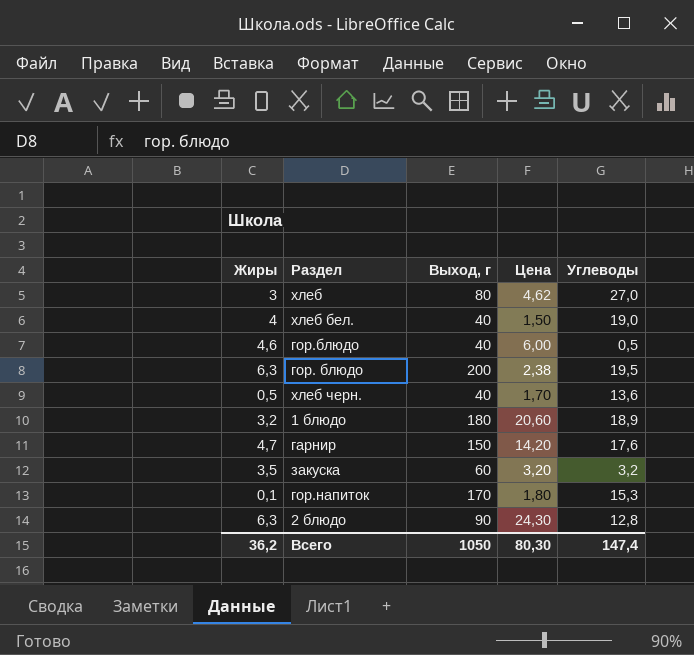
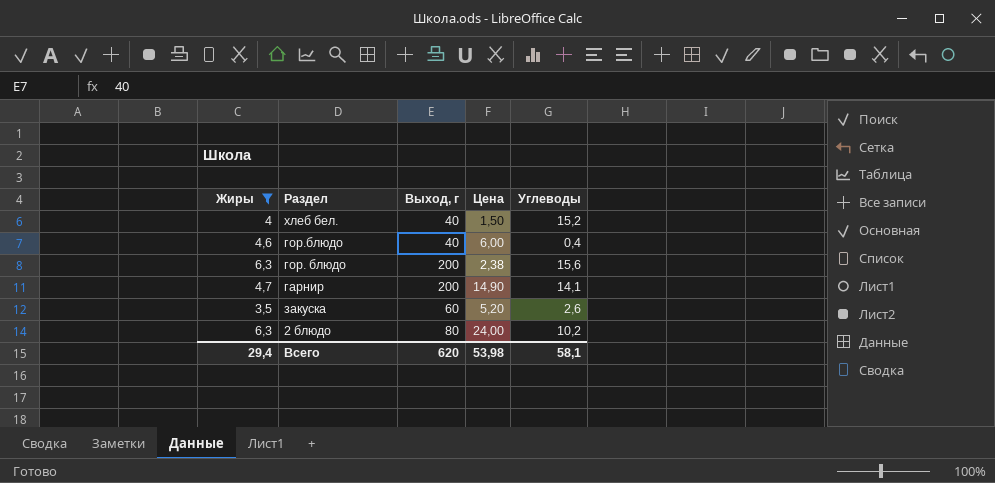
filter: none -> Жиры >= 3,5
хлеб бел. | Углеводы: 19,0 -> 15,2
гор.блюдо | Углеводы: 0,5 -> 0,4
гор. блюдо | Углеводы: 19,5 -> 15,6
гарнир | Выход, г: 150 -> 200
гарнир | Цена: 14,20 -> 14,90
гарнир | Углеводы: 17,6 -> 14,1
закуска | Цена: 3,20 -> 5,20
закуска | Углеводы: 3,2 -> 2,6
2 блюдо | Выход, г: 90 -> 80
2 блюдо | Цена: 24,30 -> 24,00
2 блюдо | Углеводы: 12,8 -> 10,2
Всего | Жиры: 36,2 -> 29,4
Всего | Выход, г: 1050 -> 620
Всего | Цена: 80,30 -> 53,98
Всего | Углеводы: 147,4 -> 58,1

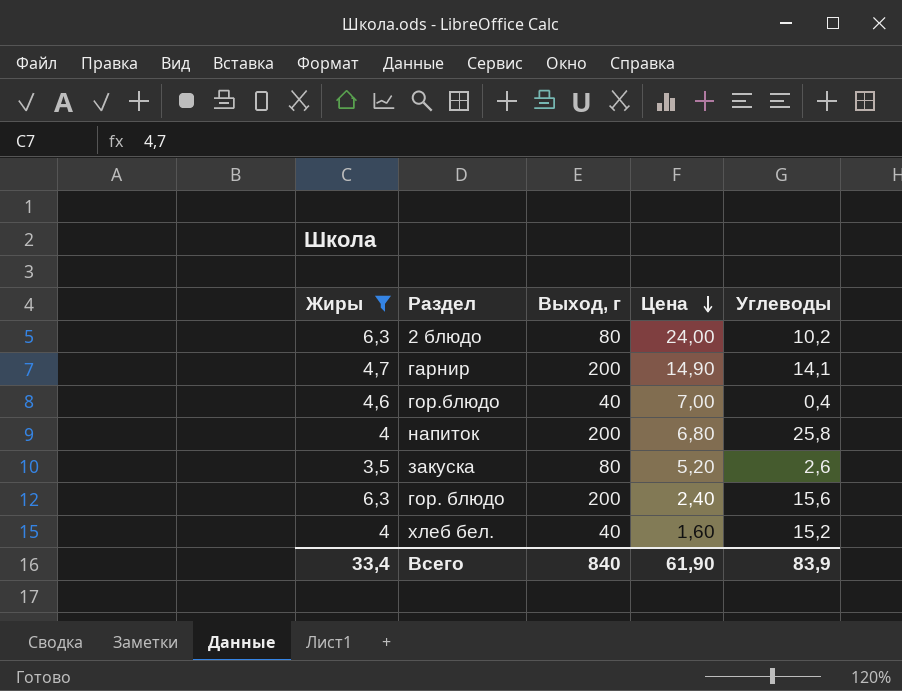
row order: none -> Цена descending
гор.блюдо | Цена: 6,00 -> 7,00
row напиток: none -> 4 | 200 | 6,80 | 25,8
закуска | Выход, г: 60 -> 80
гор. блюдо | Цена: 2,38 -> 2,40
хлеб бел. | Цена: 1,50 -> 1,60
Всего | Жиры: 29,4 -> 33,4
Всего | Выход, г: 620 -> 840
Всего | Цена: 53,98 -> 61,90
Всего | Углеводы: 58,1 -> 83,9

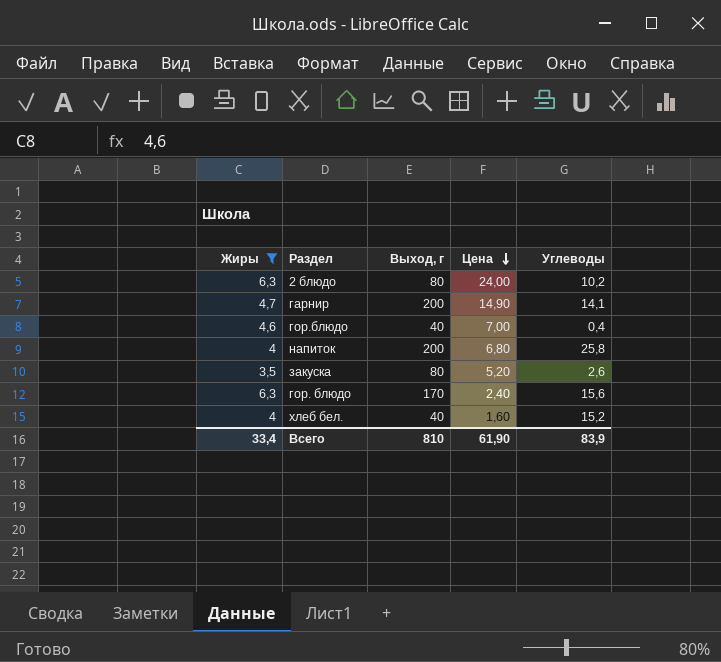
гор. блюдо | Выход, г: 200 -> 170
Всего | Выход, г: 840 -> 810

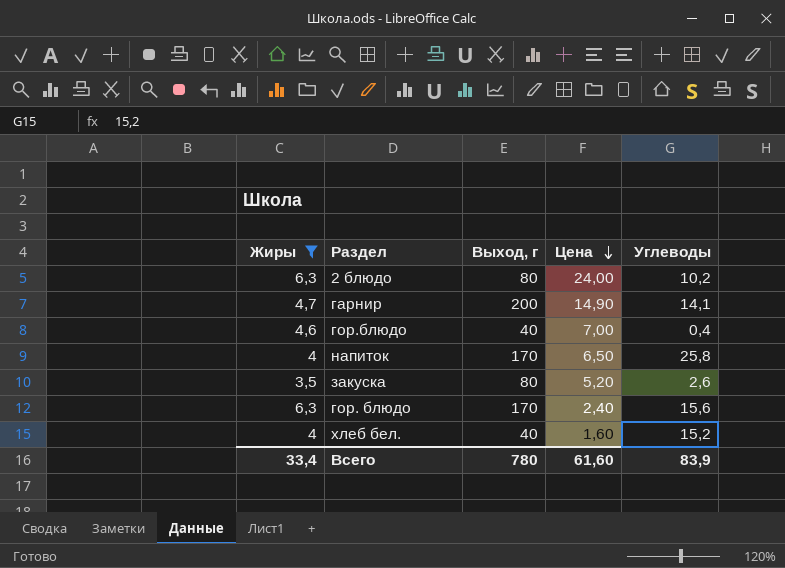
напиток | Выход, г: 200 -> 170
напиток | Цена: 6,80 -> 6,50
Всего | Выход, г: 810 -> 780
Всего | Цена: 61,90 -> 61,60

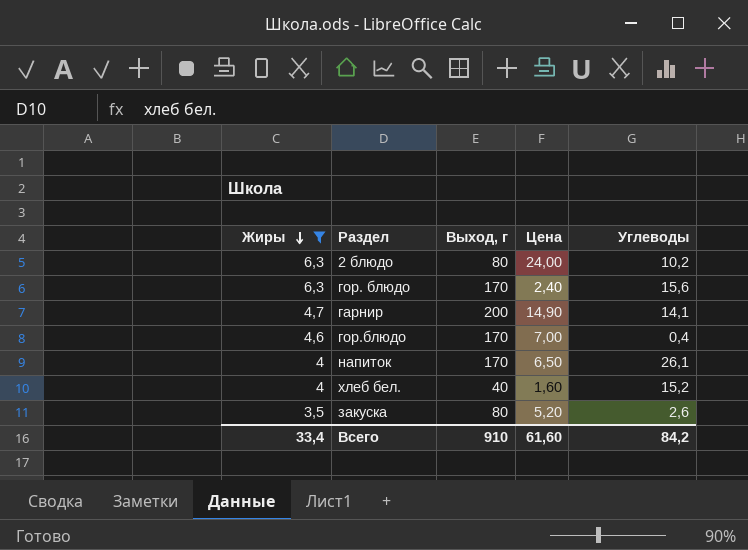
row order: Цена descending -> Жиры descending
гор.блюдо | Выход, г: 40 -> 170
напиток | Углеводы: 25,8 -> 26,1
Всего | Выход, г: 780 -> 910
Всего | Углеводы: 83,9 -> 84,2

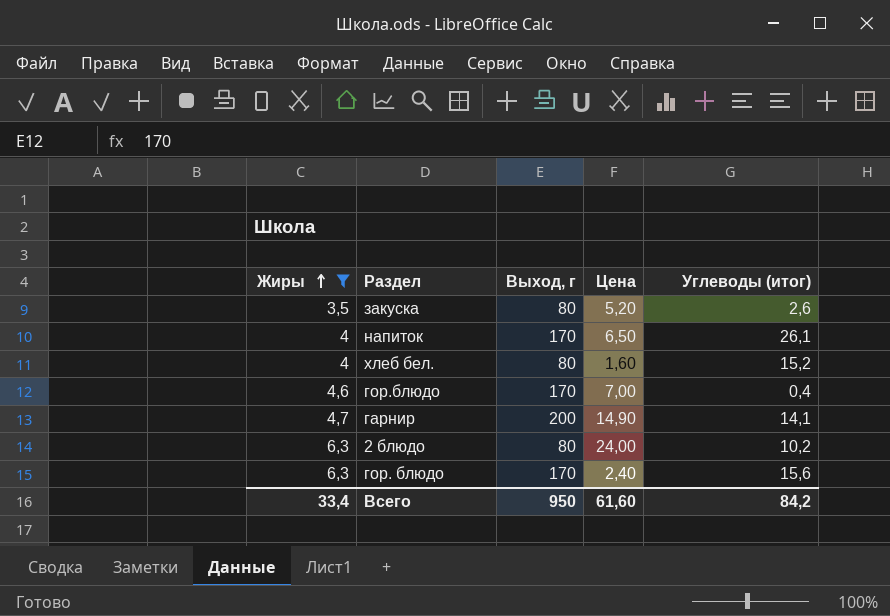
row order: Жиры descending -> Жиры ascending
column name: Углеводы -> Углеводы (итог)
хлеб бел. | Выход, г: 40 -> 80
Всего | Выход, г: 910 -> 950

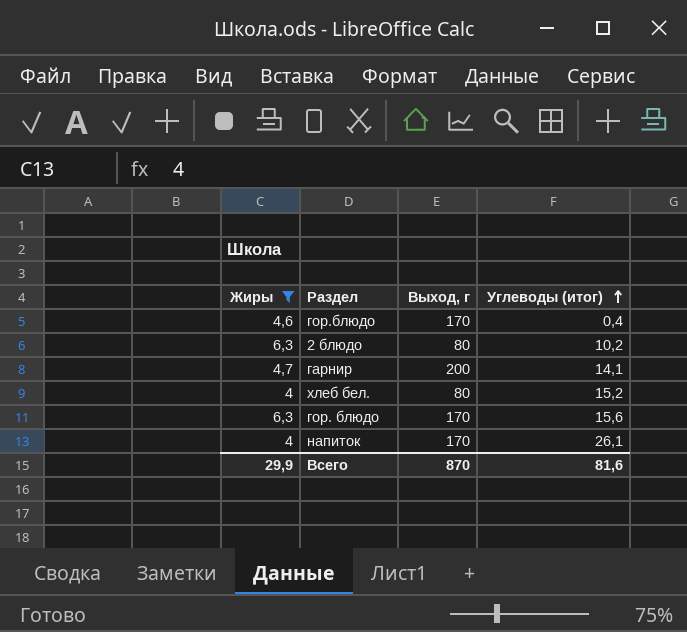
row order: Жиры ascending -> Углеводы (итог) ascending
column Цена | position: 4 -> none
row закуска: 3,5 | 80 | 5,20 | 2,6 -> none
Всего | Жиры: 33,4 -> 29,9
Всего | Выход, г: 950 -> 870
Всего | Углеводы (итог): 84,2 -> 81,6

